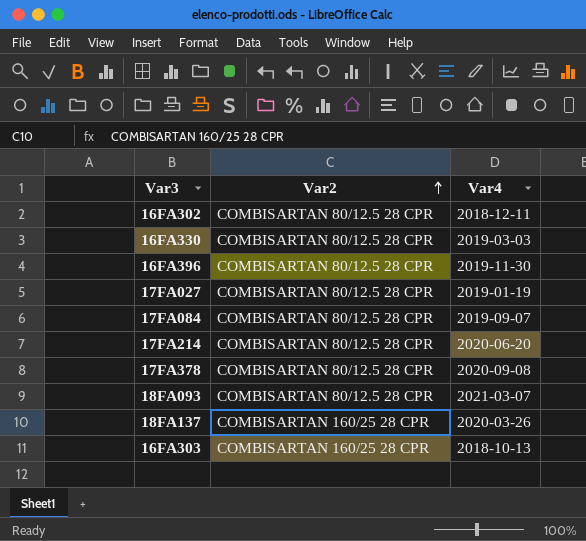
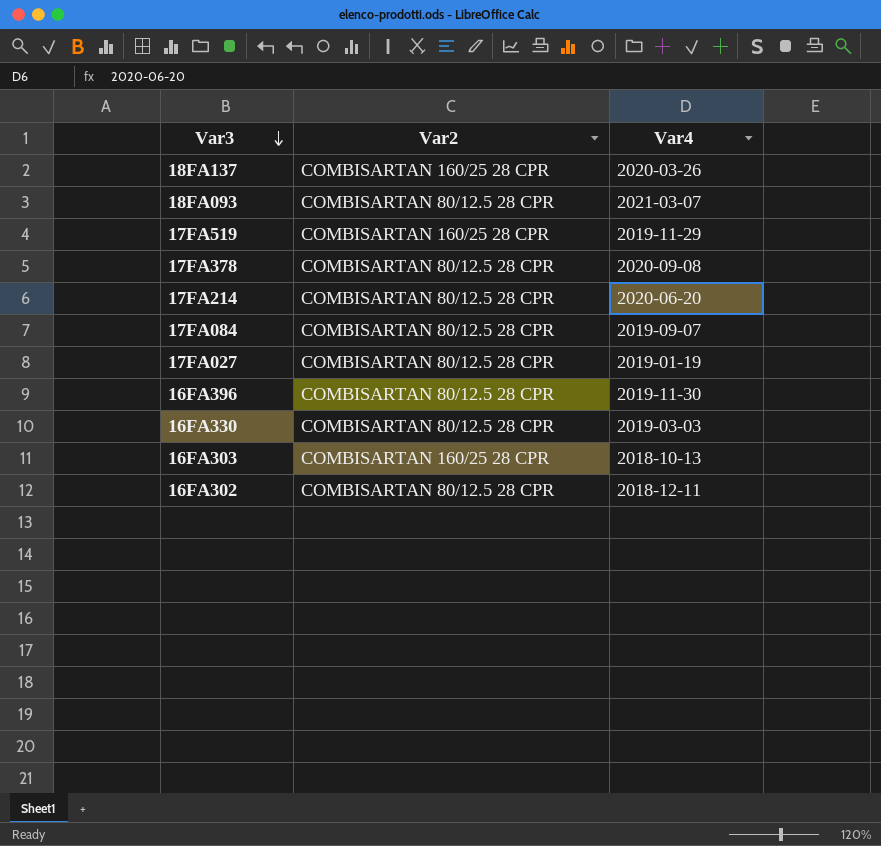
row order: Var2 ascending -> Var3 descending
row 17FA519: none -> COMBISARTAN 160/25 28 CPR | 2019-11-29

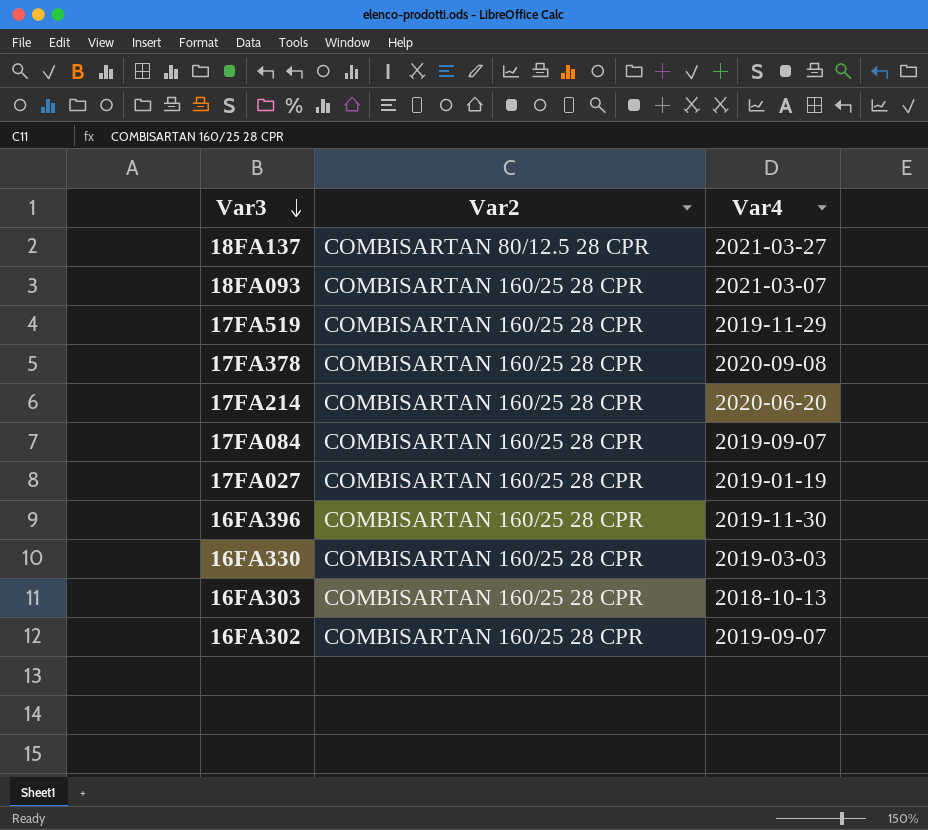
18FA137 | Var2: COMBISARTAN 160/25 28 CPR -> COMBISARTAN 80/12.5 28 CPR
18FA137 | Var4: 2020-03-26 -> 2021-03-27
18FA093 | Var2: COMBISARTAN 80/12.5 28 CPR -> COMBISARTAN 160/25 28 CPR
17FA378 | Var2: COMBISARTAN 80/12.5 28 CPR -> COMBISARTAN 160/25 28 CPR
17FA214 | Var2: COMBISARTAN 80/12.5 28 CPR -> COMBISARTAN 160/25 28 CPR
17FA084 | Var2: COMBISARTAN 80/12.5 28 CPR -> COMBISARTAN 160/25 28 CPR
17FA027 | Var2: COMBISARTAN 80/12.5 28 CPR -> COMBISARTAN 160/25 28 CPR
16FA396 | Var2: COMBISARTAN 80/12.5 28 CPR -> COMBISARTAN 160/25 28 CPR
16FA330 | Var2: COMBISARTAN 80/12.5 28 CPR -> COMBISARTAN 160/25 28 CPR
16FA302 | Var2: COMBISARTAN 80/12.5 28 CPR -> COMBISARTAN 160/25 28 CPR
16FA302 | Var4: 2018-12-11 -> 2019-09-07

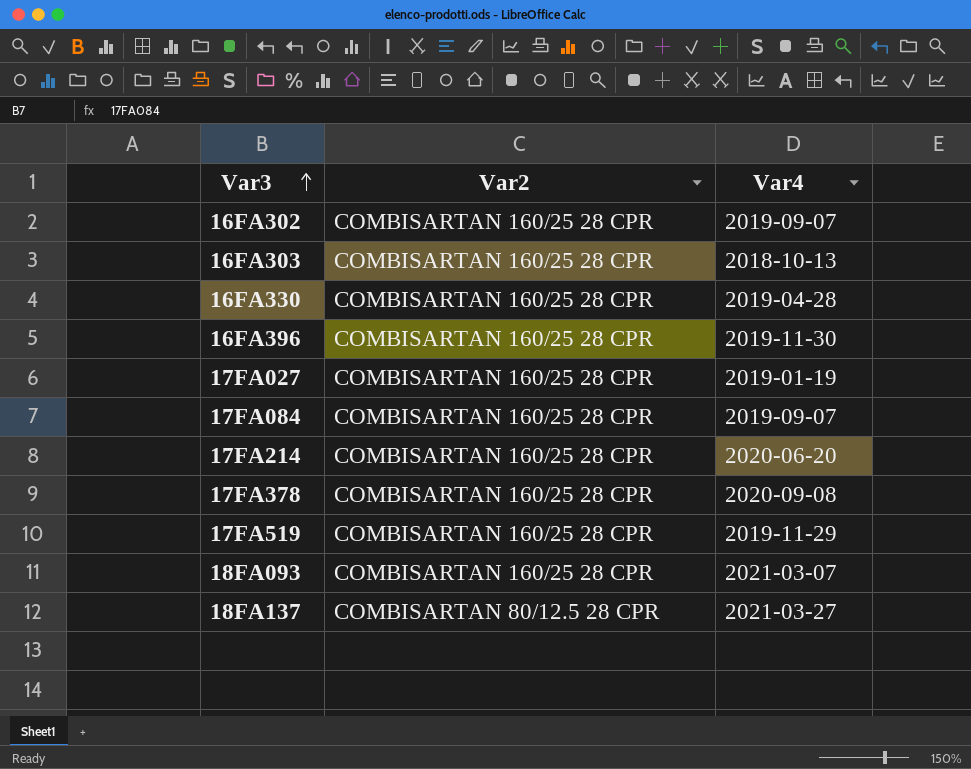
row order: Var3 descending -> Var3 ascending
16FA330 | Var4: 2019-03-03 -> 2019-04-28

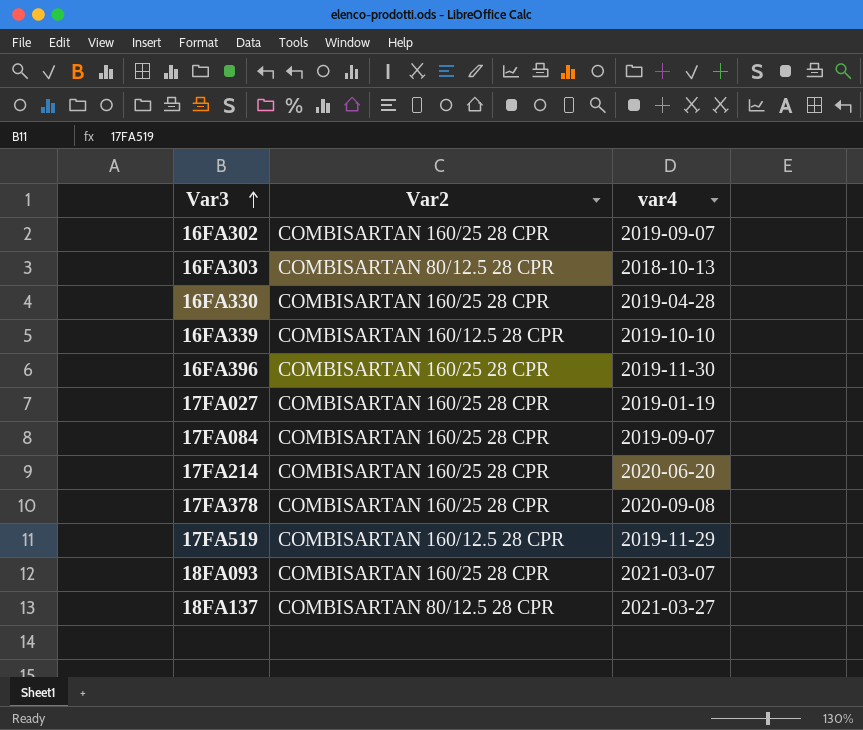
column name: Var4 -> var4
16FA303 | Var2: COMBISARTAN 160/25 28 CPR -> COMBISARTAN 80/12.5 28 CPR
row 16FA339: none -> COMBISARTAN 160/12.5 28 CPR | 2019-10-10
17FA519 | Var2: COMBISARTAN 160/25 28 CPR -> COMBISARTAN 160/12.5 28 CPR

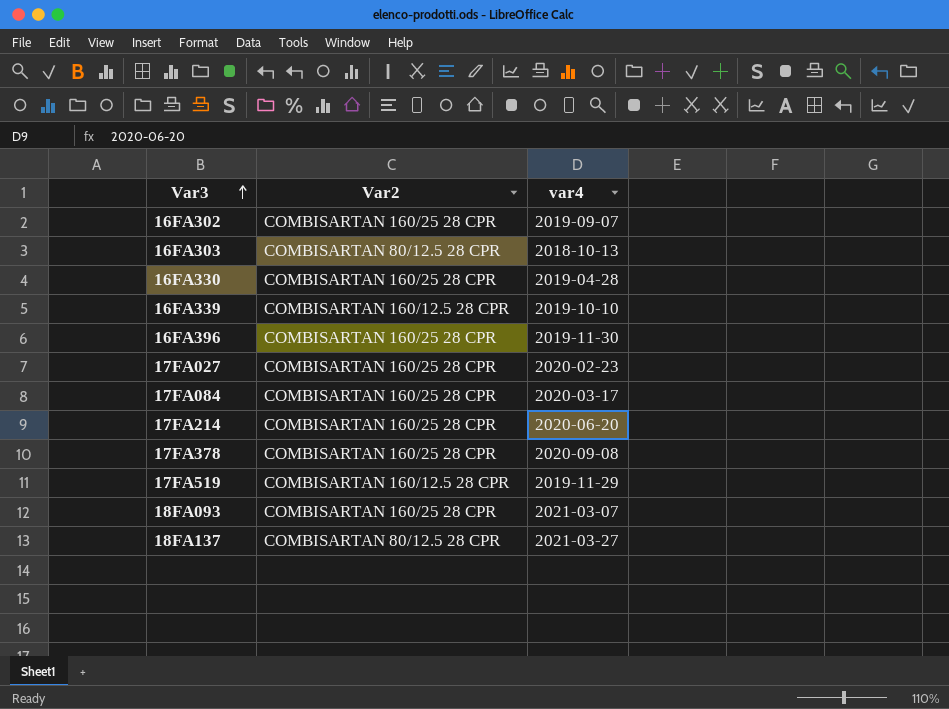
17FA027 | var4: 2019-01-19 -> 2020-02-23
17FA084 | var4: 2019-09-07 -> 2020-03-17

